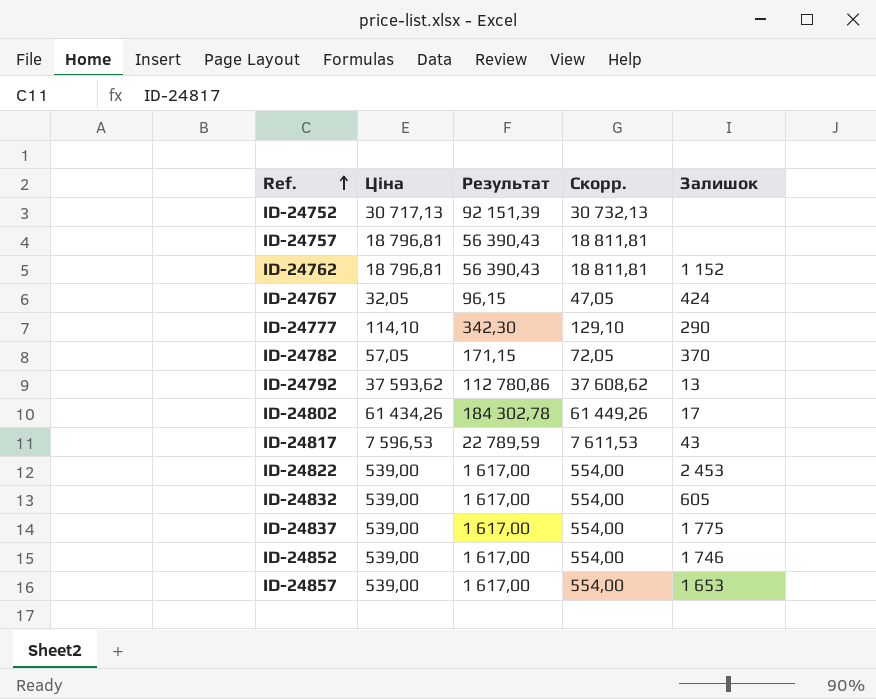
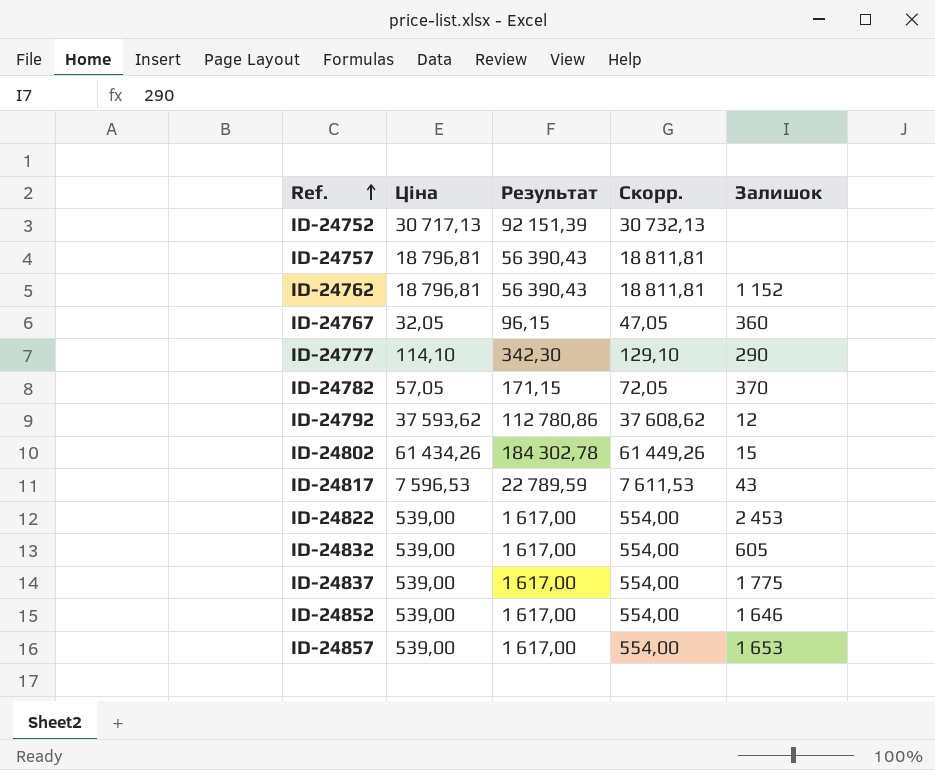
ID-24767 | Залишок: 424 -> 360
ID-24792 | Залишок: 13 -> 12
ID-24802 | Залишок: 17 -> 15
ID-24852 | Залишок: 1 746 -> 1 646

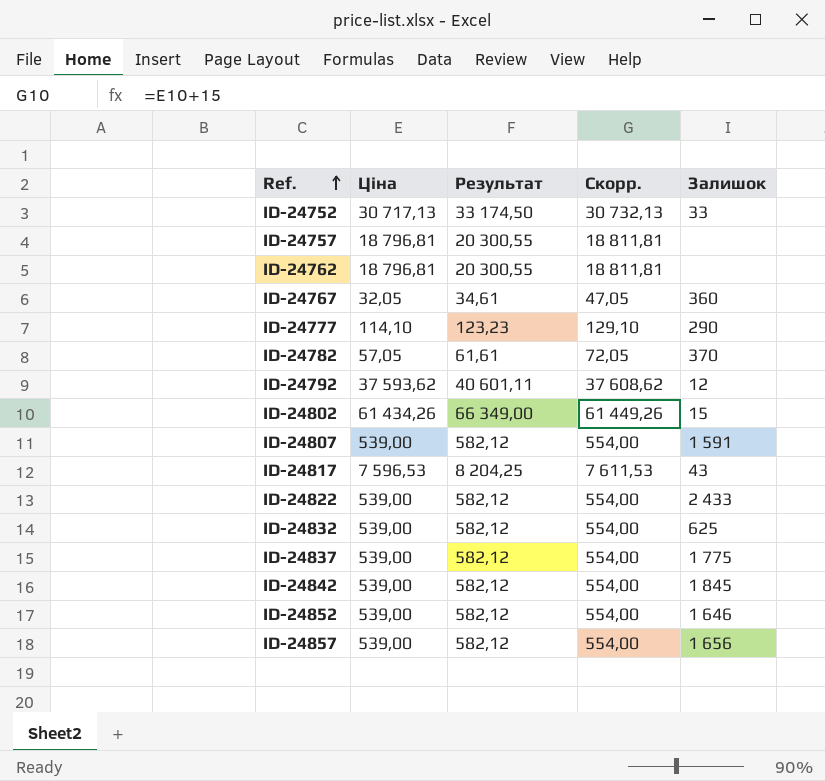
column Результат | formula: [Ціна] * 3 -> [Ціна] * 1,08
ID-24752 | Залишок: none -> 33
ID-24762 | Залишок: 1 152 -> none
row ID-24807: none -> 539,00 | 582,12 | 554,00 | 1 591
ID-24822 | Залишок: 2 453 -> 2 433
ID-24832 | Залишок: 605 -> 625
row ID-24842: none -> 539,00 | 582,12 | 554,00 | 1 845
ID-24857 | Залишок: 1 653 -> 1 656

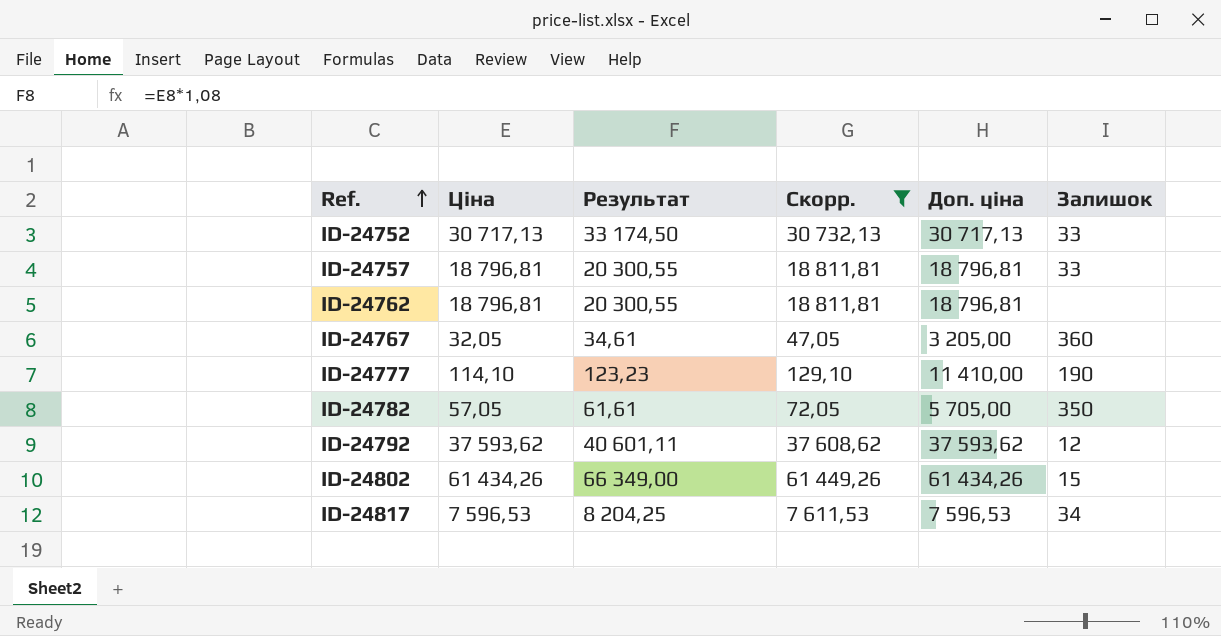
filter: none -> Скорр. != 554,00
column Доп. ціна | position: none -> 5
ID-24757 | Залишок: none -> 33
ID-24777 | Залишок: 290 -> 190
ID-24782 | Залишок: 370 -> 350
ID-24817 | Залишок: 43 -> 34

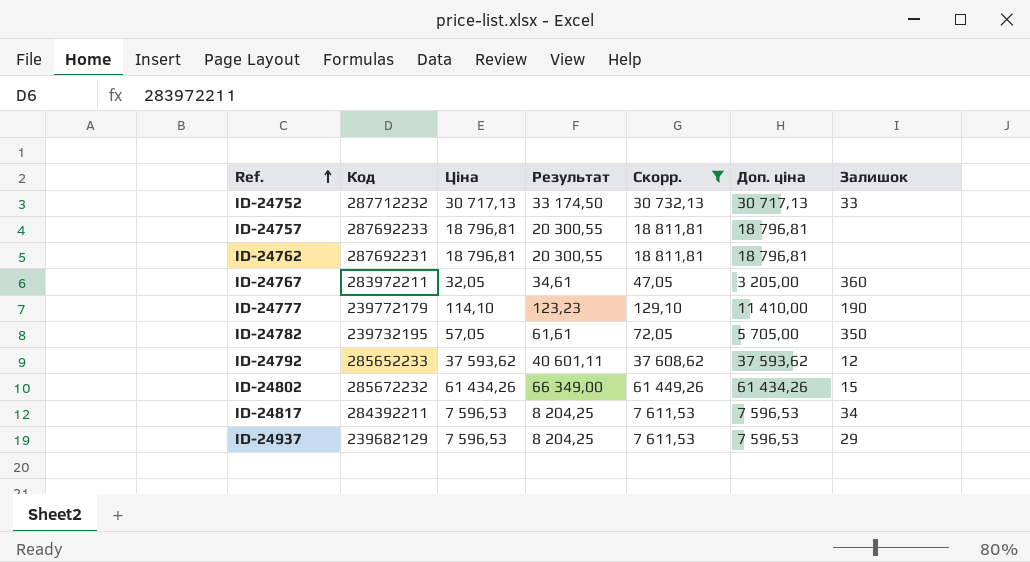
column Код | position: none -> 2
ID-24757 | Залишок: 33 -> none
row ID-24937: none -> 239682129 | 7 596,53 | 8 204,25 | 7 611,53 | 7 596,53 | 29

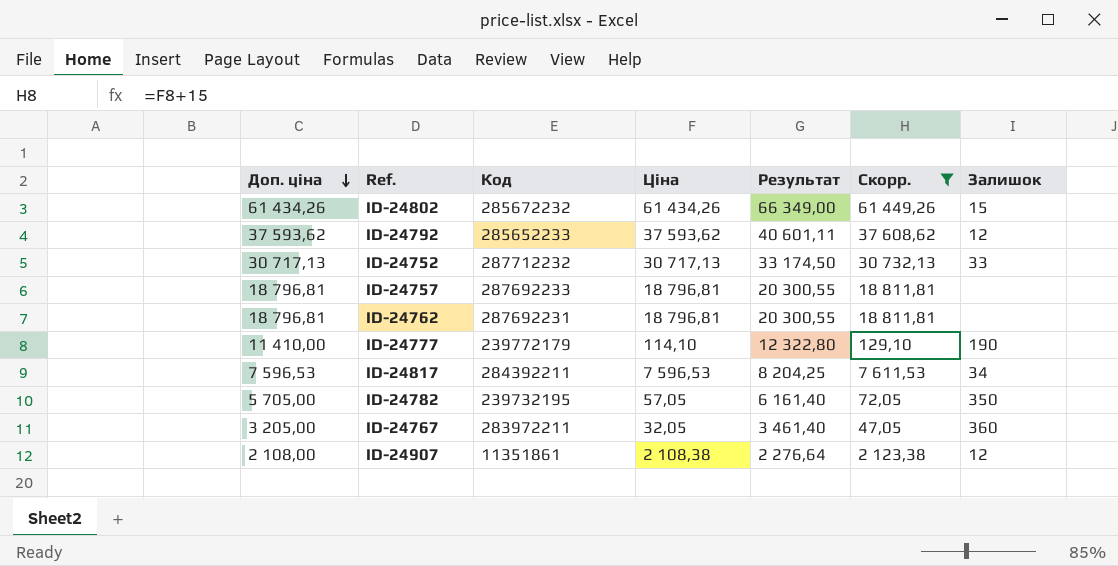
row order: Ref. ascending -> Доп. ціна descending
column Доп. ціна | position: 6 -> 1
column Результат | formula: [Ціна] * 1,08 -> [Доп. ціна] * 1,08
row ID-24937: 239682129 | 7 596,53 | 8 204,25 | 7 611,53 | 7 596,53 | 29 -> none
row ID-24907: none -> 2 108,00 | 11351861 | 2 108,38 | 2 276,64 | 2 123,38 | 12

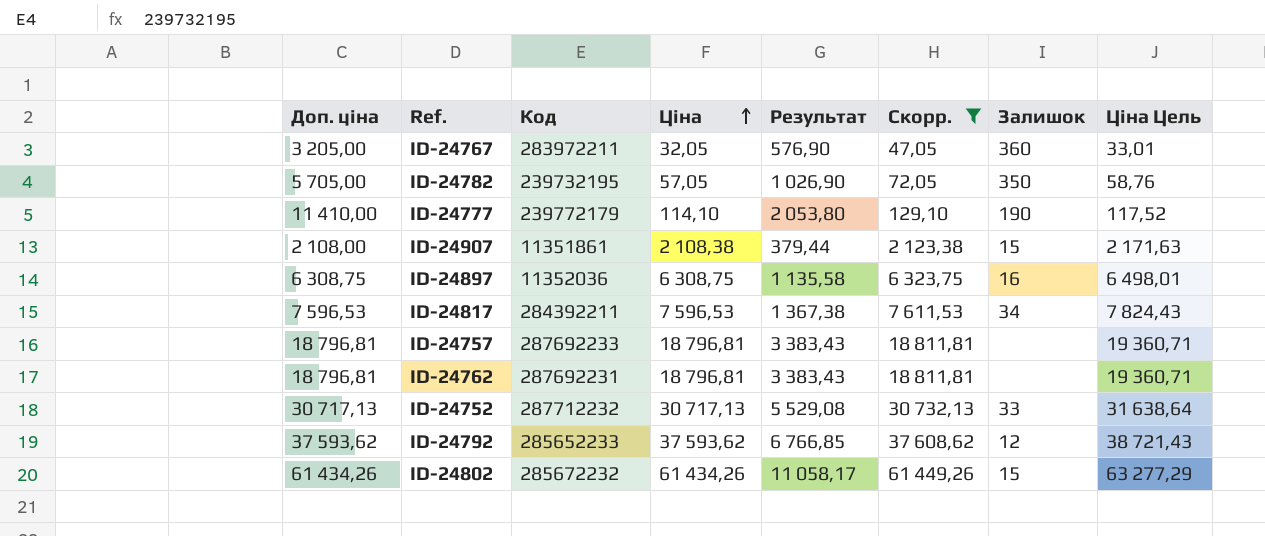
row order: Доп. ціна descending -> Ціна ascending
column Результат | formula: [Доп. ціна] * 1,08 -> [Доп. ціна] * 0,18
column Ціна Цель | formula: none -> [Ціна] * 1,03
ID-24907 | Залишок: 12 -> 15
row ID-24897: none -> 6 308,75 | 11352036 | 6 308,75 | 1 135,58 | 6 323,75 | 16 | 6 498,01

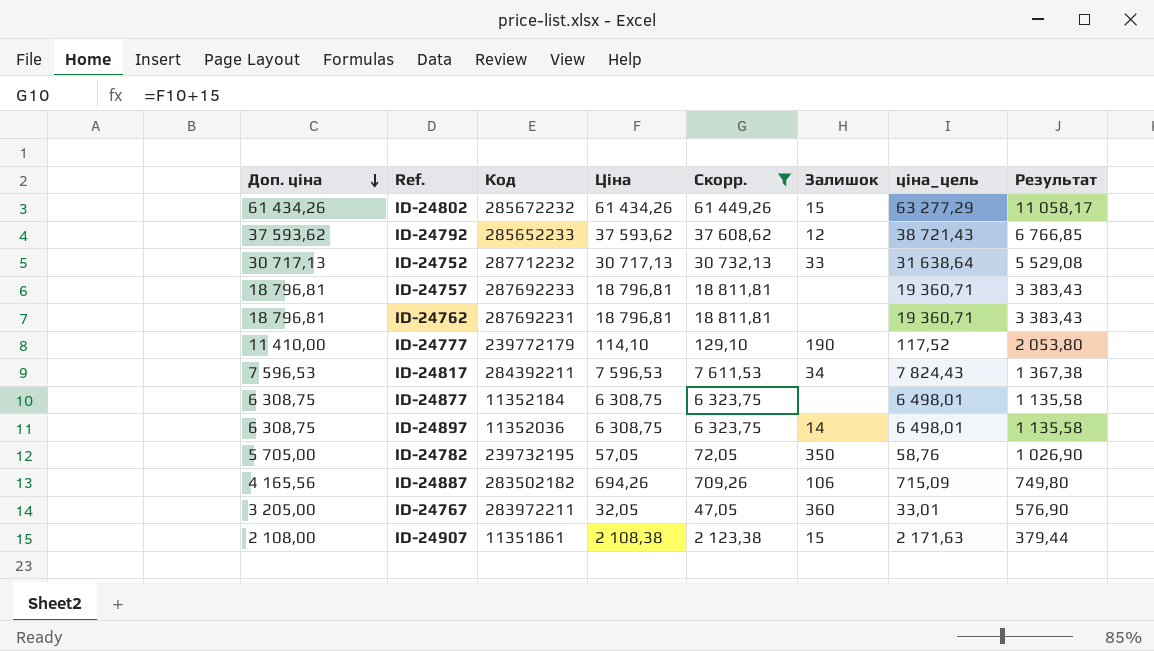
row order: Ціна ascending -> Доп. ціна descending
column name: Ціна Цель -> ціна_цель
column Результат | position: 5 -> 8
row ID-24877: none -> 6 308,75 | 11352184 | 6 308,75 | 6 323,75 | none | 6 498,01 | 1 135,58
ID-24897 | Залишок: 16 -> 14
row ID-24887: none -> 4 165,56 | 283502182 | 694,26 | 709,26 | 106 | 715,09 | 749,80

